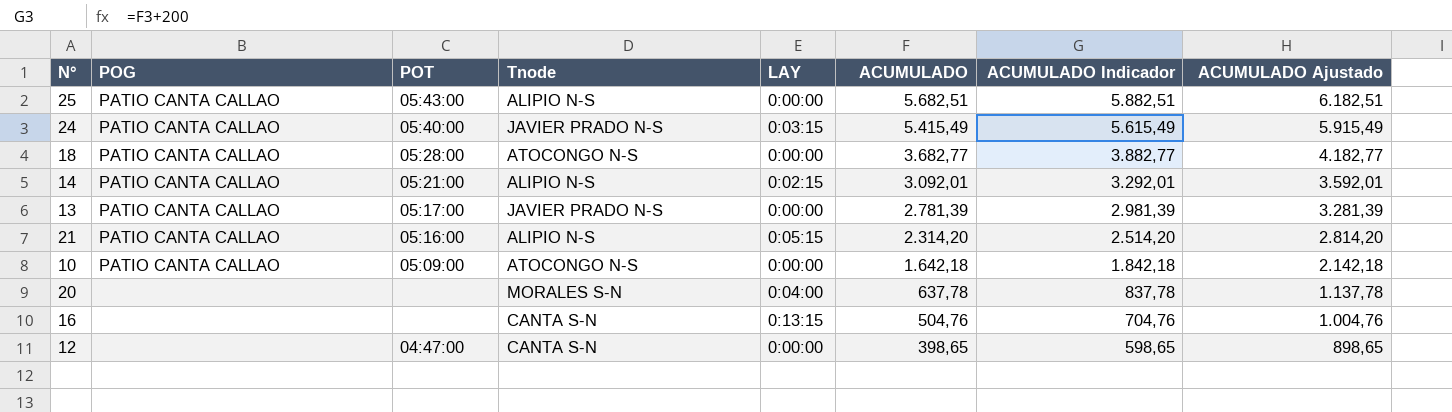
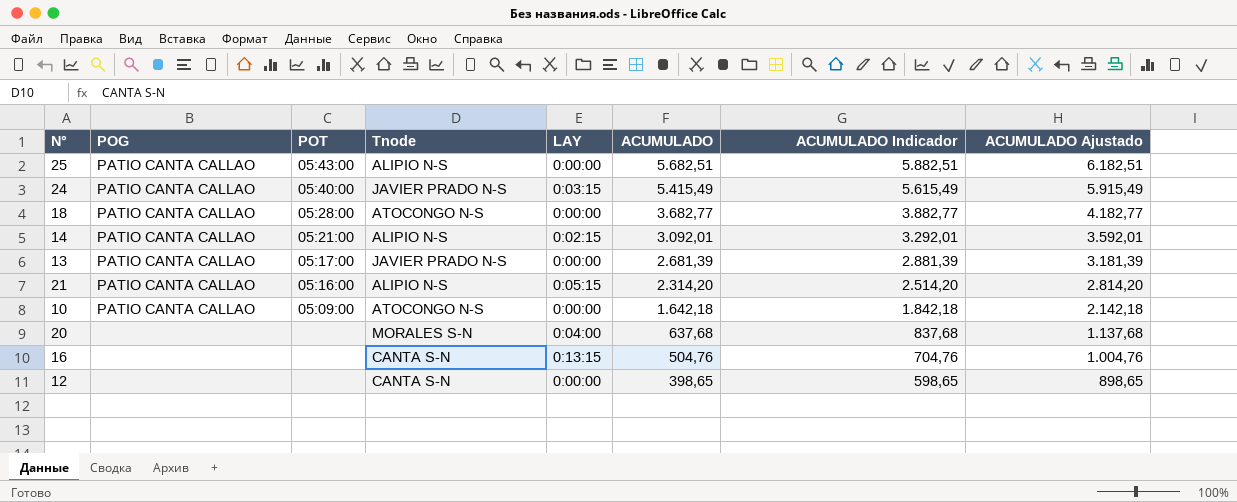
13 | ACUMULADO: 2.781,39 -> 2.681,39
13 | ACUMULADO Indicador: 2.981,39 -> 2.881,39
13 | ACUMULADO Ajustado: 3.281,39 -> 3.181,39
20 | ACUMULADO: 637,78 -> 637,68
20 | ACUMULADO Indicador: 837,78 -> 837,68
20 | ACUMULADO Ajustado: 1.137,78 -> 1.137,68
12 | POT: 04:47:00 -> none

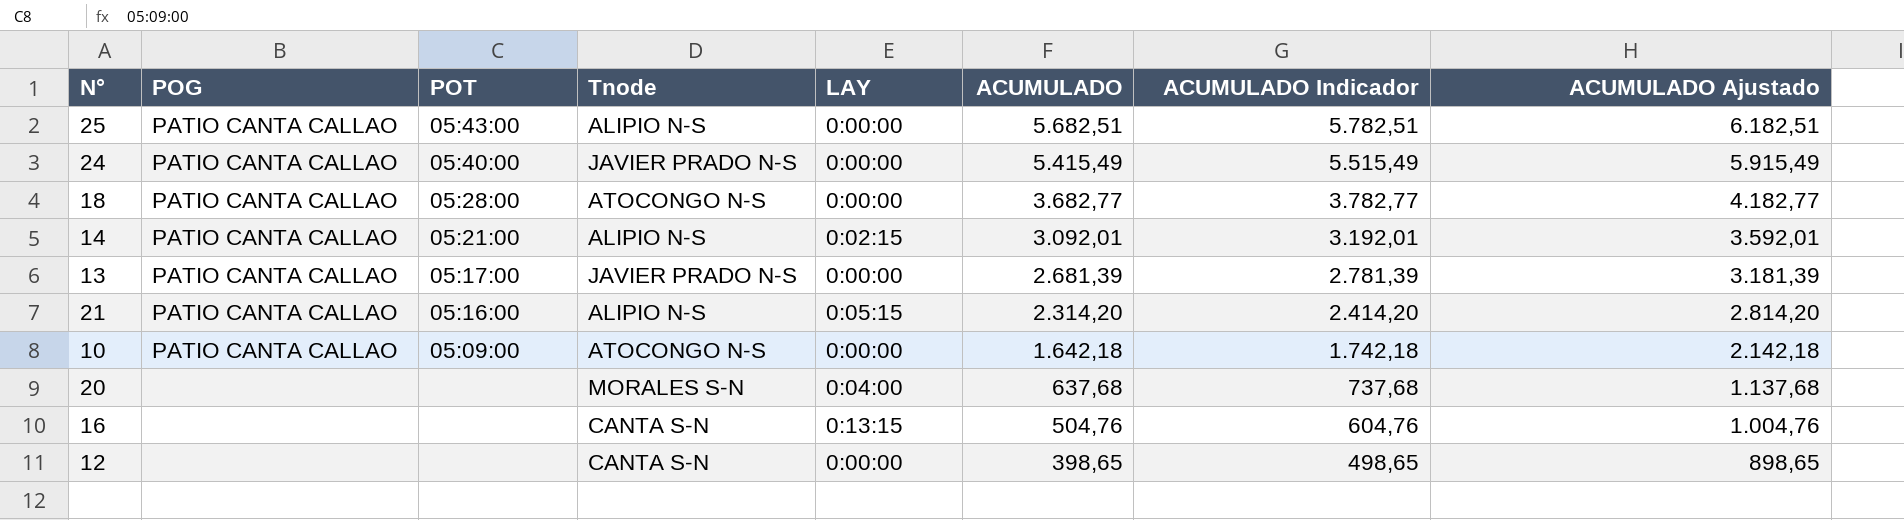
column ACUMULADO Indicador | formula: [ACUMULADO] + 200 -> [ACUMULADO] + 100
24 | LAY: 0:03:15 -> 0:00:00

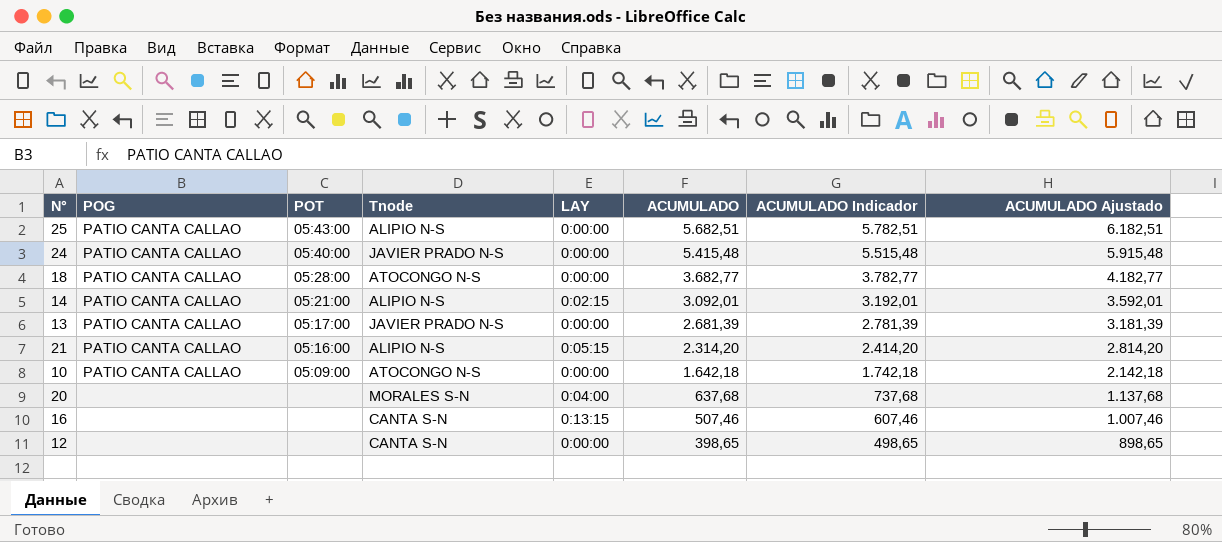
24 | ACUMULADO: 5.415,49 -> 5.415,48
24 | ACUMULADO Indicador: 5.515,49 -> 5.515,48
24 | ACUMULADO Ajustado: 5.915,49 -> 5.915,48
16 | ACUMULADO: 504,76 -> 507,46
16 | ACUMULADO Indicador: 604,76 -> 607,46
16 | ACUMULADO Ajustado: 1.004,76 -> 1.007,46

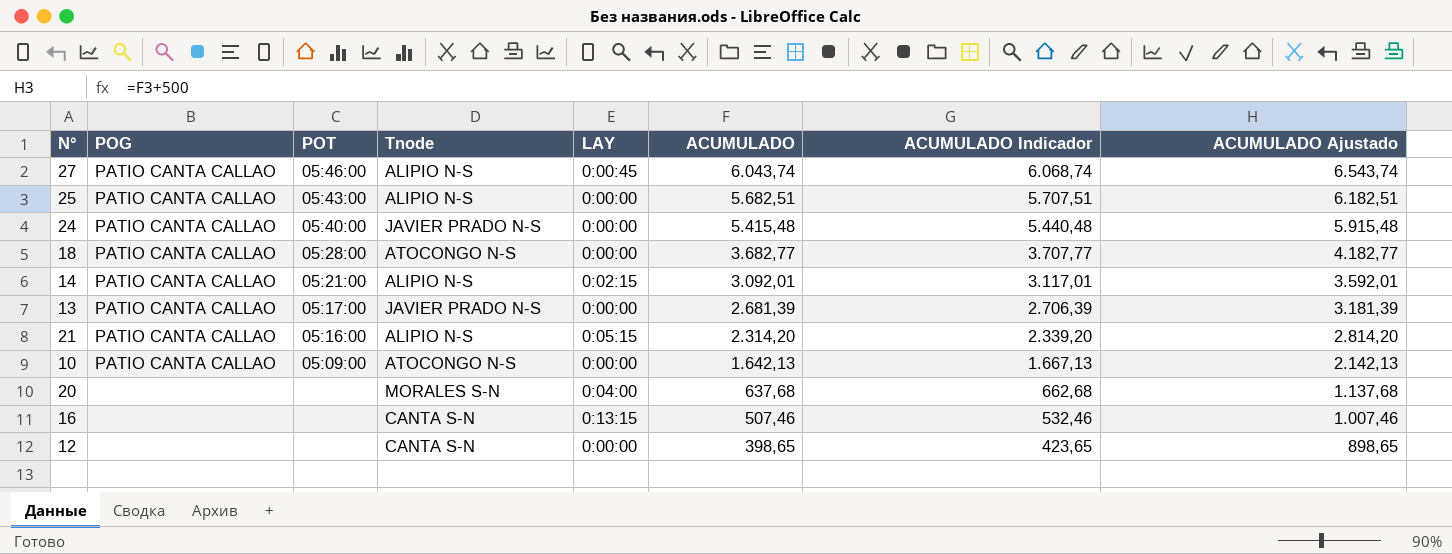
column ACUMULADO Indicador | formula: [ACUMULADO] + 100 -> [ACUMULADO] + 25
row 27: none -> PATIO CANTA CALLAO | 05:46:00 | ALIPIO N-S | 0:00:45 | 6.043,74 | 6.068,74 | 6.543,74
10 | ACUMULADO: 1.642,18 -> 1.642,13
10 | ACUMULADO Ajustado: 2.142,18 -> 2.142,13

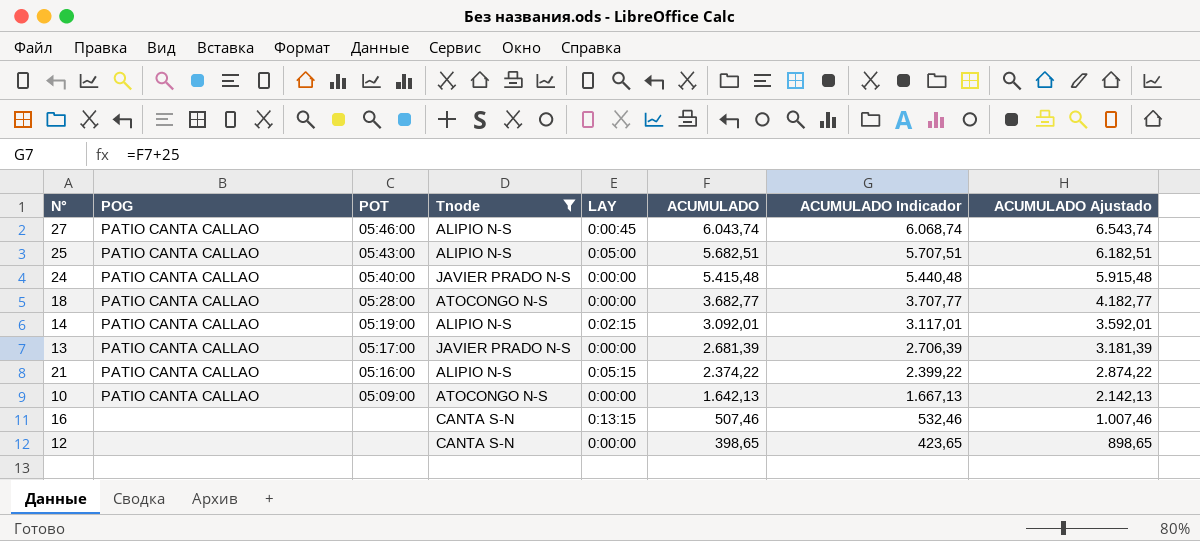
filter: none -> Tnode != MORALES S-N
25 | LAY: 0:00:00 -> 0:05:00
14 | POT: 05:21:00 -> 05:19:00
21 | ACUMULADO: 2.314,20 -> 2.374,22
21 | ACUMULADO Indicador: 2.339,20 -> 2.399,22
21 | ACUMULADO Ajustado: 2.814,20 -> 2.874,22

